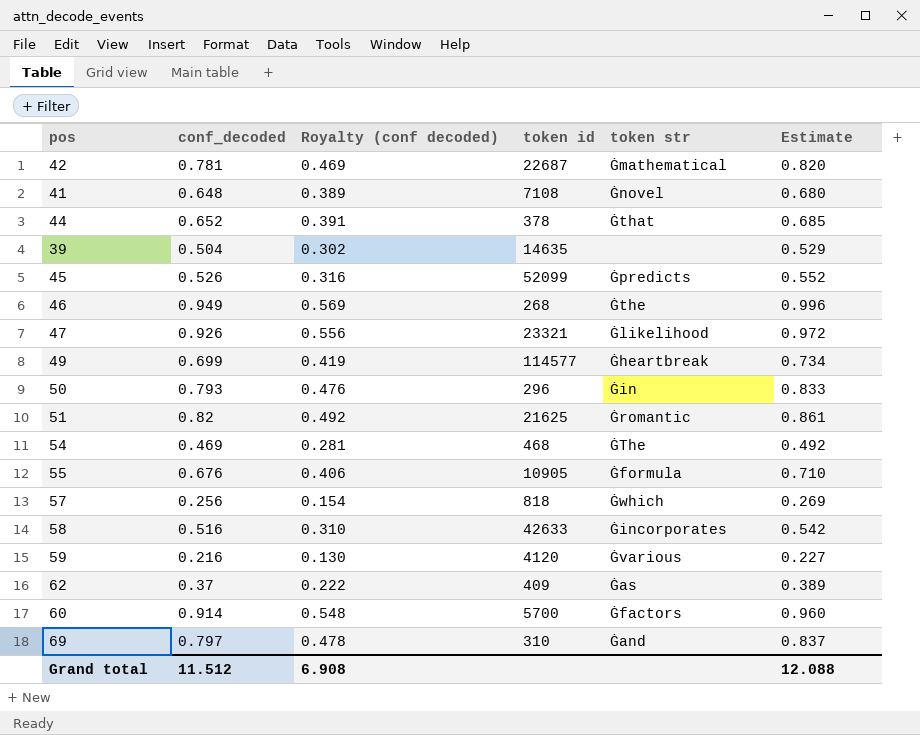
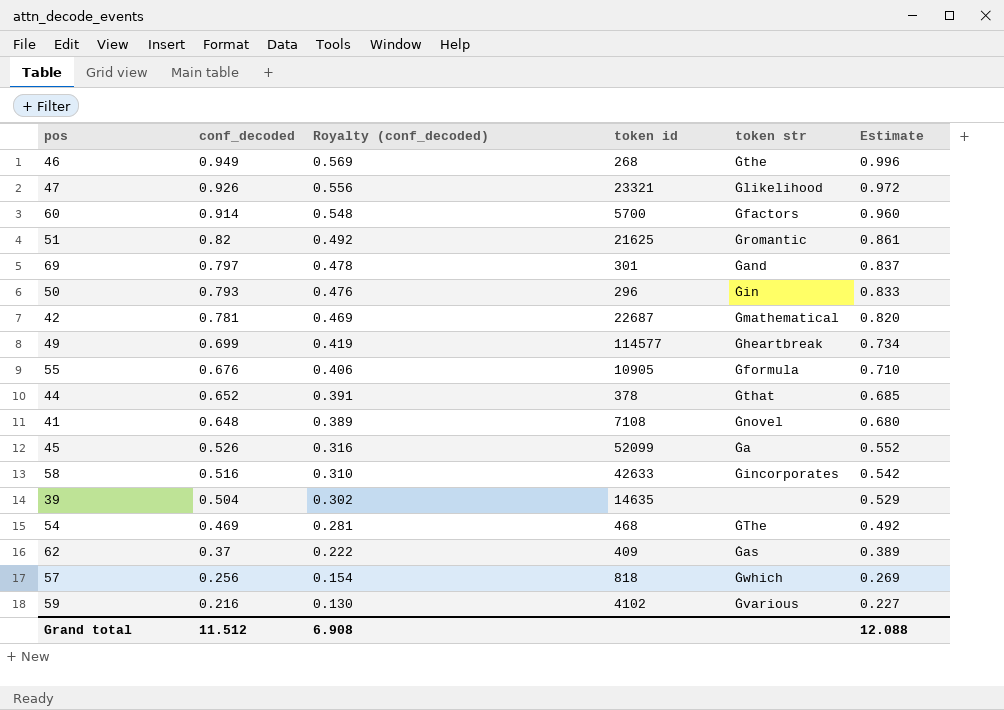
row order: none -> conf_decoded descending
column name: Royalty (conf decoded) -> Royalty (conf_decoded)
69 | token id: 310 -> 301
45 | token str: Ġpredicts -> Ġa
59 | token id: 4120 -> 4102

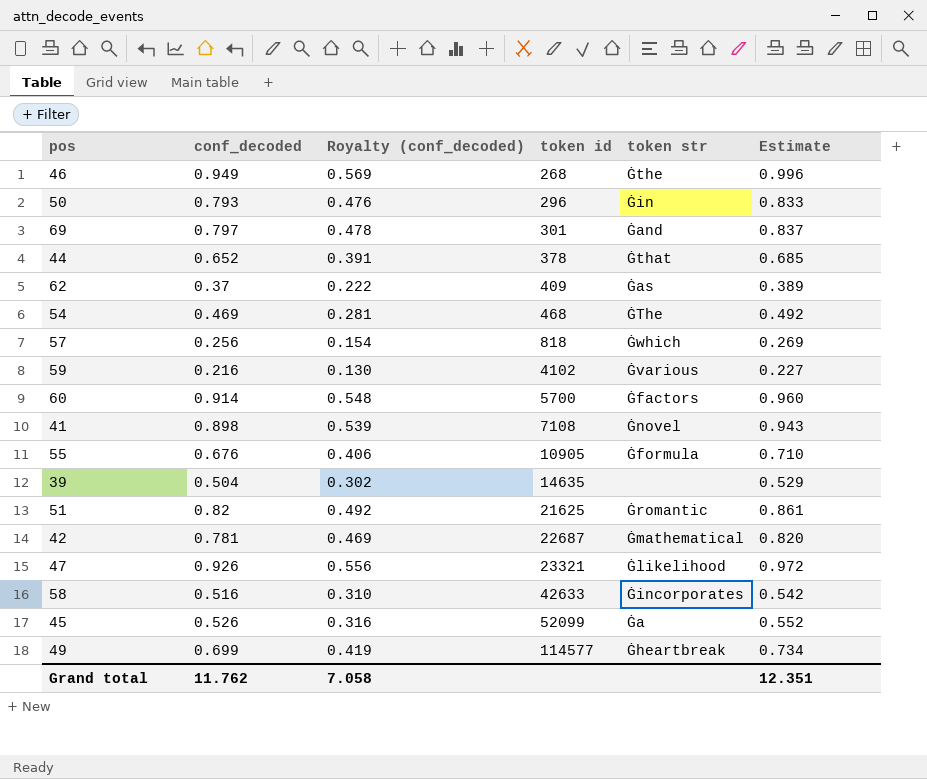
row order: conf_decoded descending -> token id ascending
41 | conf_decoded: 0.648 -> 0.898
41 | Royalty (conf_decoded): 0.389 -> 0.539
41 | Estimate: 0.680 -> 0.943
Grand total | conf_decoded: 11.512 -> 11.762
Grand total | Royalty (conf_decoded): 6.908 -> 7.058
Grand total | Estimate: 12.088 -> 12.351

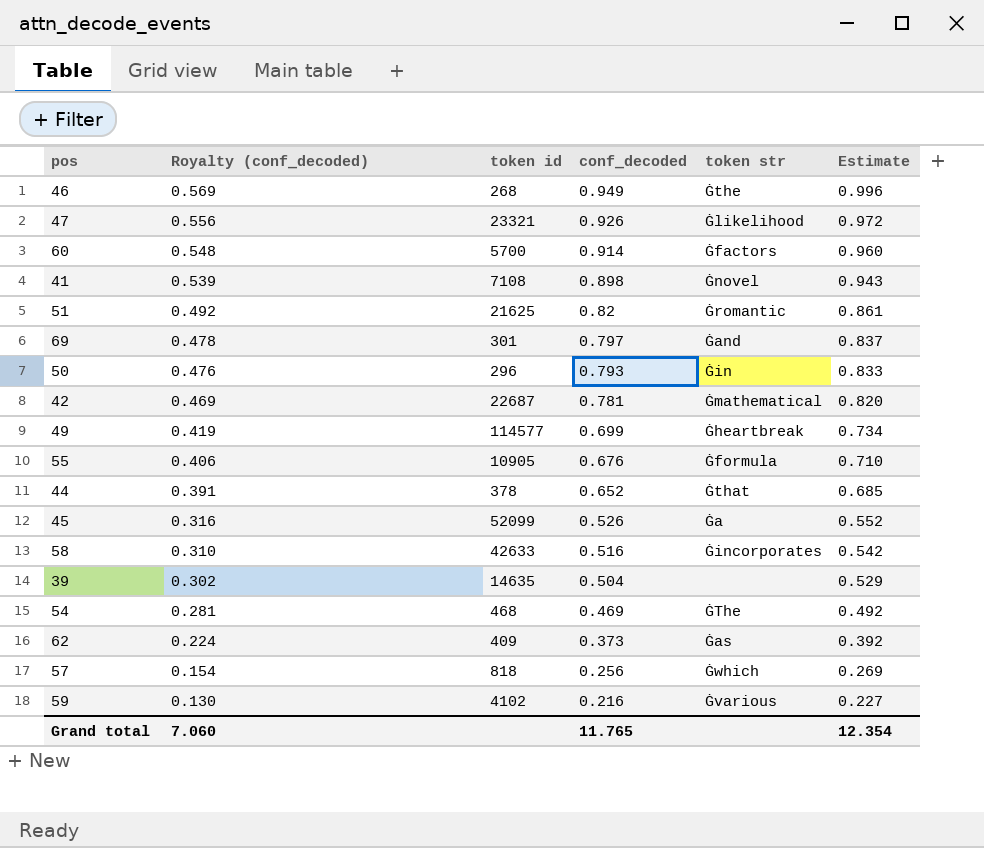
row order: token id ascending -> Royalty (conf_decoded) descending
column conf_decoded | position: 2 -> 4
62 | Royalty (conf_decoded): 0.222 -> 0.224
62 | conf_decoded: 0.37 -> 0.373
62 | Estimate: 0.389 -> 0.392
Grand total | Royalty (conf_decoded): 7.058 -> 7.060
Grand total | conf_decoded: 11.762 -> 11.765
Grand total | Estimate: 12.351 -> 12.354

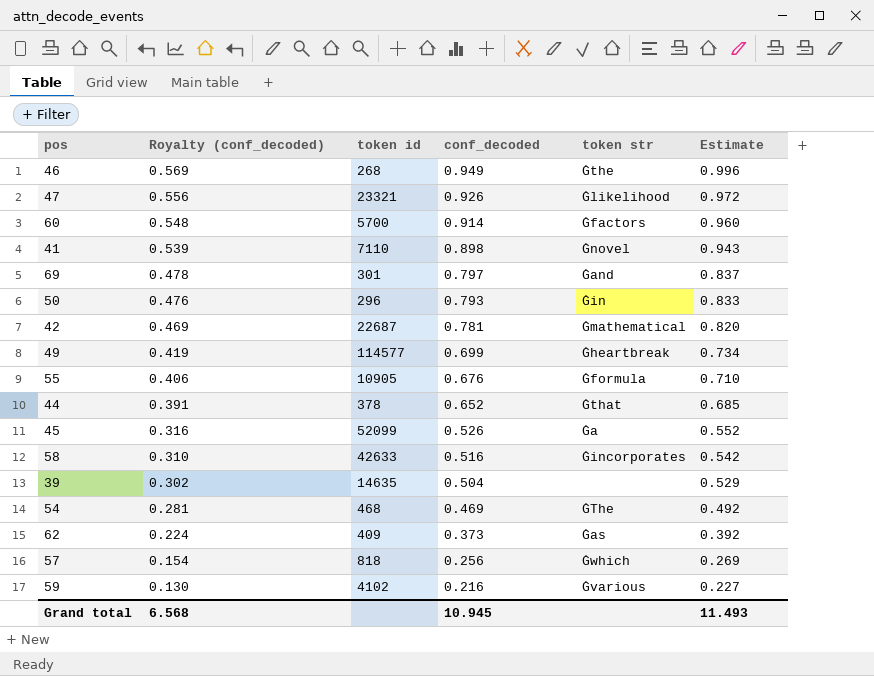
row 51: 0.492 | 21625 | 0.82 | Ġromantic | 0.861 -> none
41 | token id: 7108 -> 7110
Grand total | Royalty (conf_decoded): 7.060 -> 6.568
Grand total | conf_decoded: 11.765 -> 10.945
Grand total | Estimate: 12.354 -> 11.493

